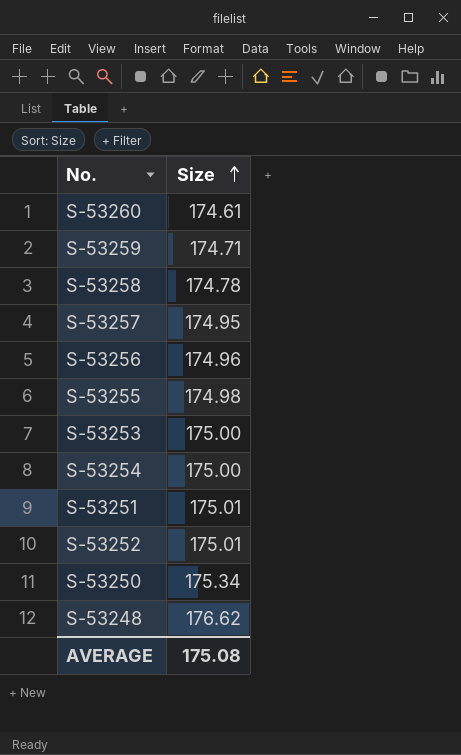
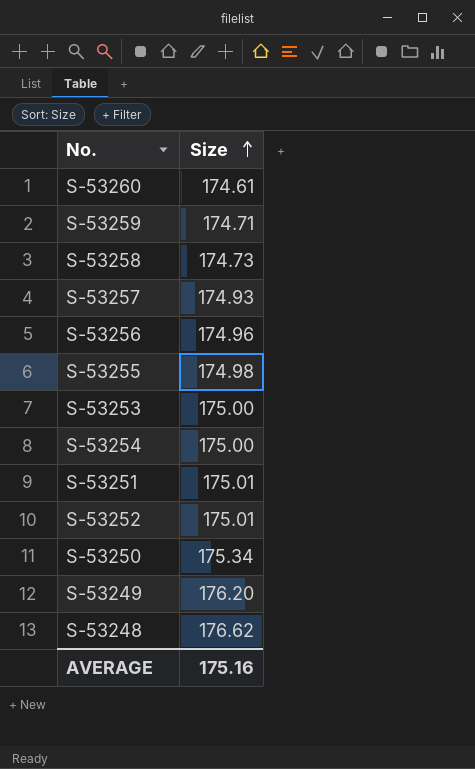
S-53258 | Size: 174.78 -> 174.73
S-53257 | Size: 174.95 -> 174.93
row S-53249: none -> 176.20
AVERAGE | Size: 175.08 -> 175.16

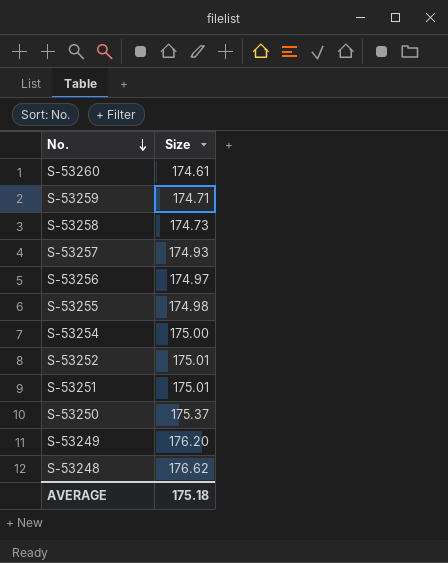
row order: Size ascending -> No. descending
row S-53253: 175.00 -> none
S-53256 | Size: 174.96 -> 174.97
S-53250 | Size: 175.34 -> 175.37
AVERAGE | Size: 175.16 -> 175.18

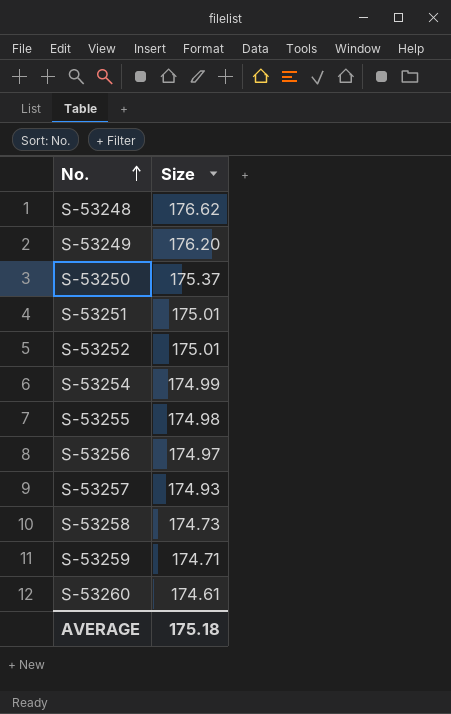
row order: No. descending -> No. ascending
S-53254 | Size: 175.00 -> 174.99

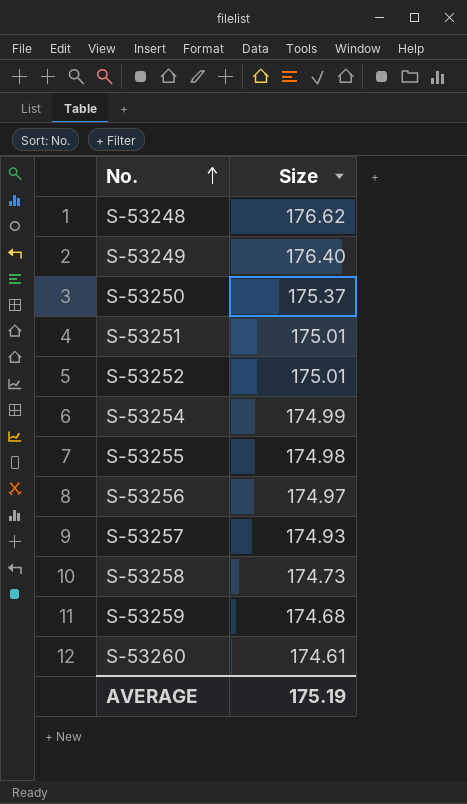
S-53249 | Size: 176.20 -> 176.40
S-53259 | Size: 174.71 -> 174.68
AVERAGE | Size: 175.18 -> 175.19

